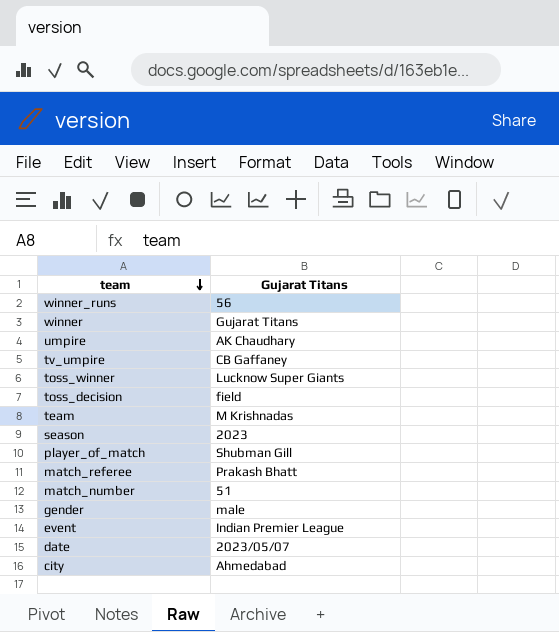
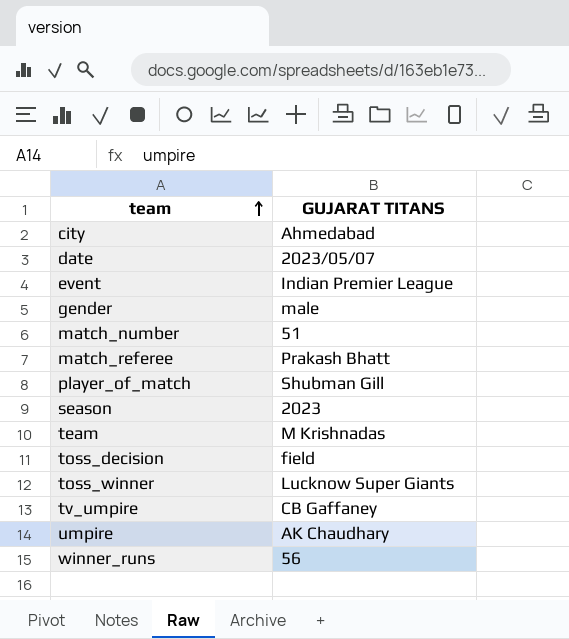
row order: team descending -> team ascending
column name: Gujarat Titans -> GUJARAT TITANS
row winner: Gujarat Titans -> none

